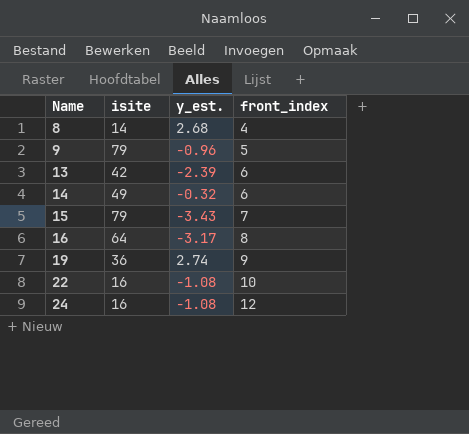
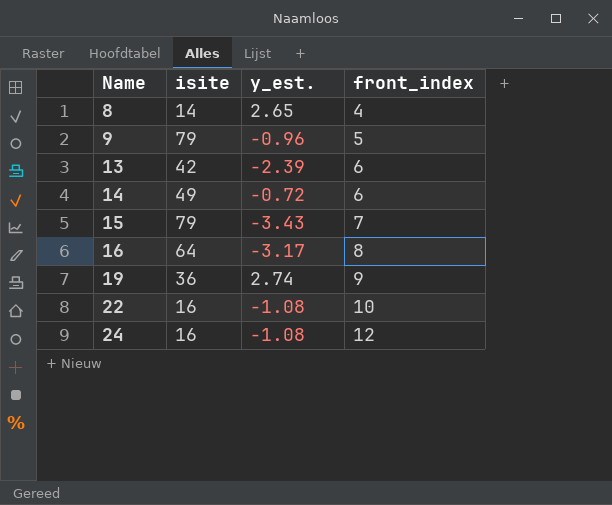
8 | y_est.: 2.68 -> 2.65
14 | y_est.: -0.32 -> -0.72

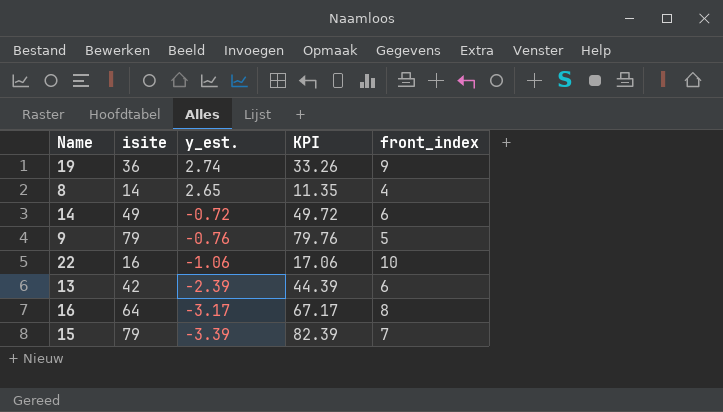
row order: Name ascending -> y_est. descending
column KPI | formula: none -> [isite] - [y_est.]
row 24: 16 | -1.08 | 12 -> none
9 | y_est.: -0.96 -> -0.76
22 | y_est.: -1.08 -> -1.06
15 | y_est.: -3.43 -> -3.39

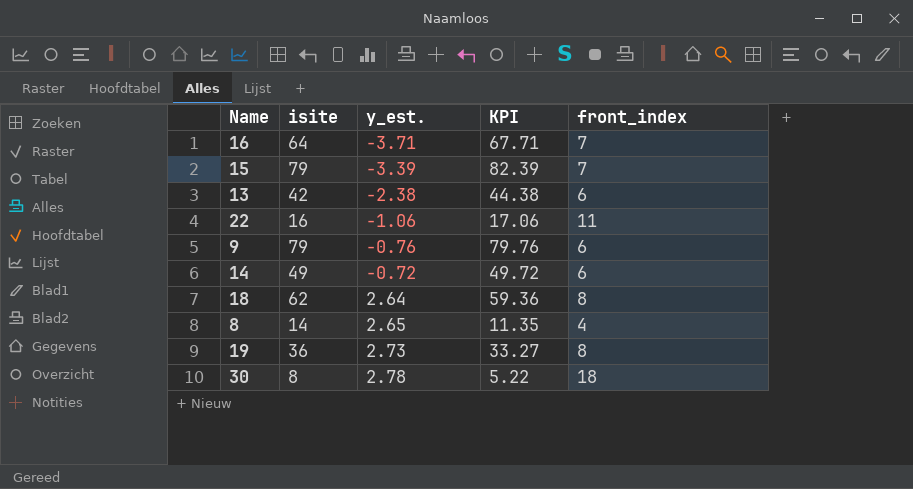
row order: y_est. descending -> y_est. ascending
16 | y_est.: -3.17 -> -3.71
16 | KPI: 67.17 -> 67.71
16 | front_index: 8 -> 7
13 | y_est.: -2.39 -> -2.38
13 | KPI: 44.39 -> 44.38
22 | front_index: 10 -> 11
9 | front_index: 5 -> 6
row 18: none -> 62 | 2.64 | 59.36 | 8
19 | y_est.: 2.74 -> 2.73
19 | KPI: 33.26 -> 33.27
19 | front_index: 9 -> 8
row 30: none -> 8 | 2.78 | 5.22 | 18

